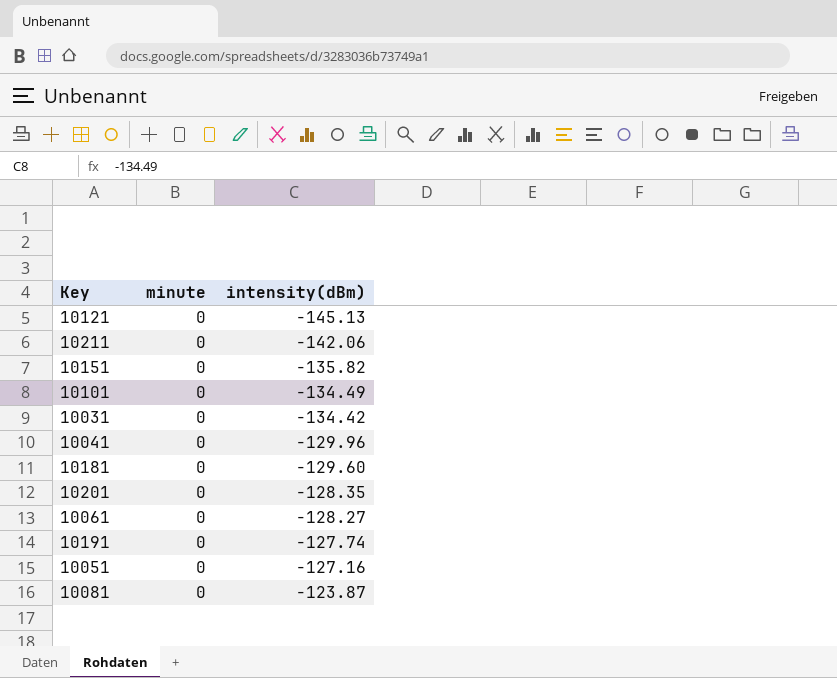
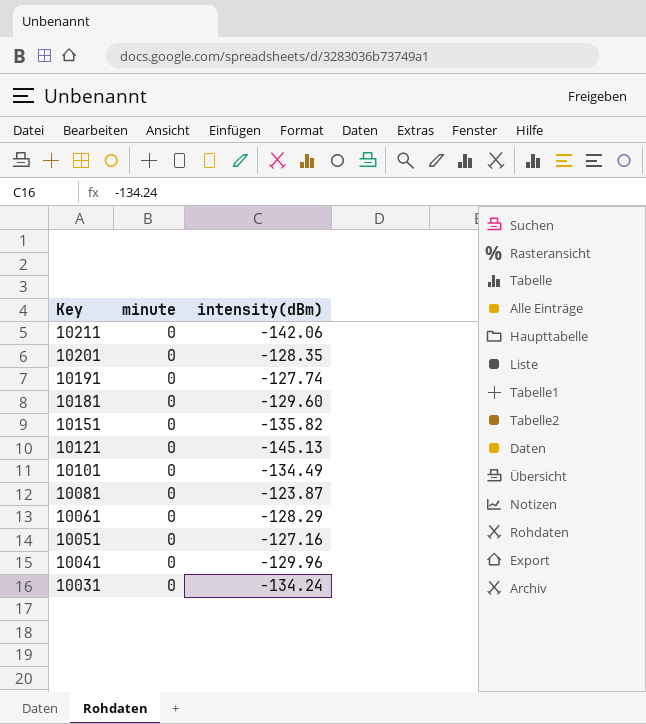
row order: intensity(dBm) ascending -> Key descending
10061 | intensity(dBm): -128.27 -> -128.29
10031 | intensity(dBm): -134.42 -> -134.24

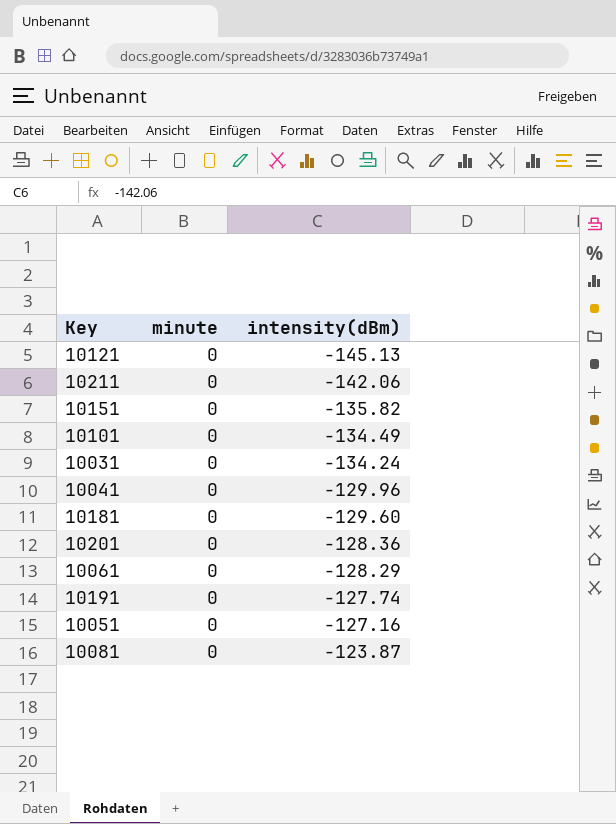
row order: Key descending -> intensity(dBm) ascending
10201 | intensity(dBm): -128.35 -> -128.36

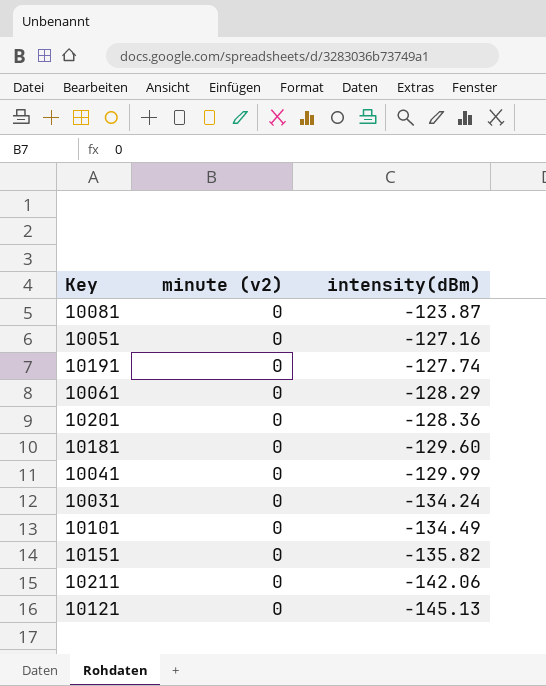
row order: intensity(dBm) ascending -> intensity(dBm) descending
column name: minute -> minute (v2)
10041 | intensity(dBm): -129.96 -> -129.99

